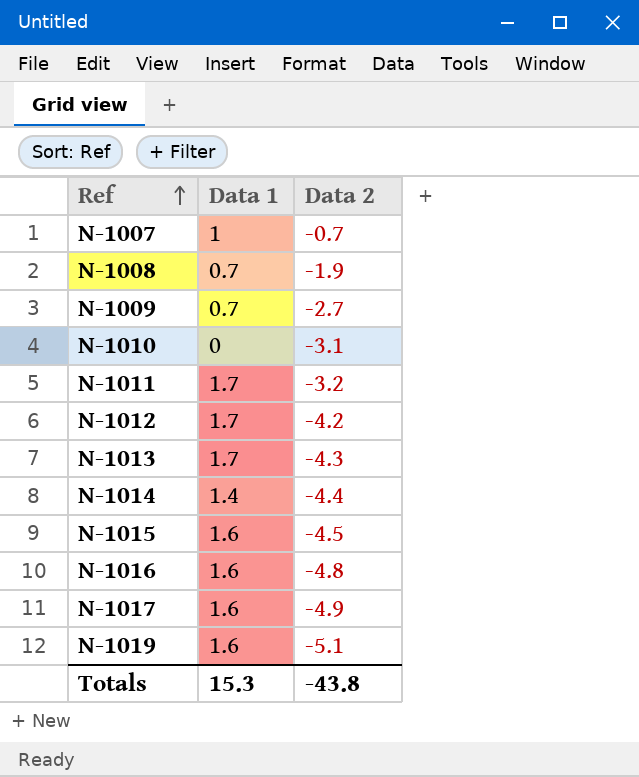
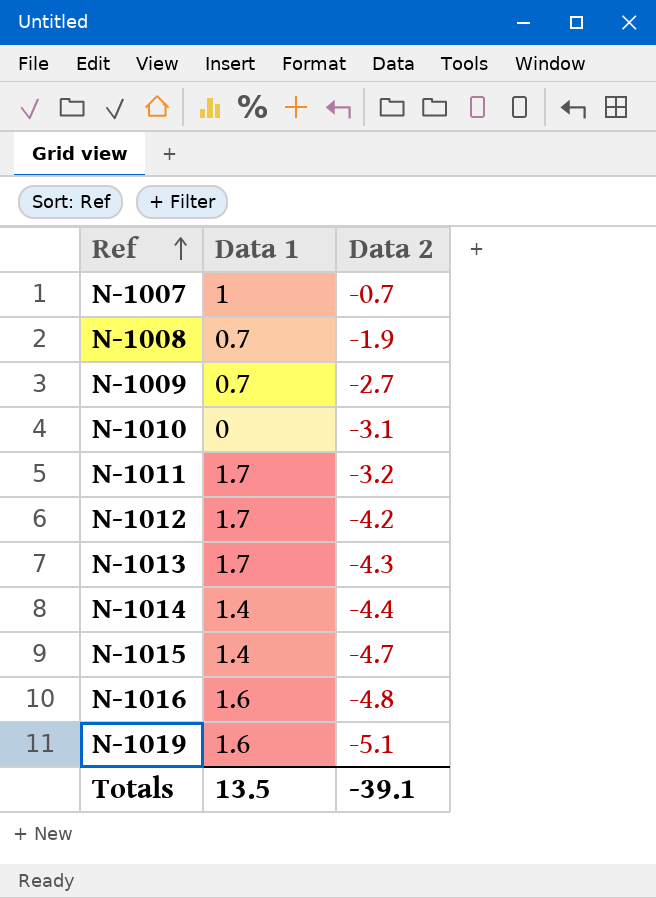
row N-1017: 1.6 | -4.9 -> none
N-1015 | Data 1: 1.6 -> 1.4
N-1015 | Data 2: -4.5 -> -4.7
Totals | Data 1: 15.3 -> 13.5
Totals | Data 2: -43.8 -> -39.1

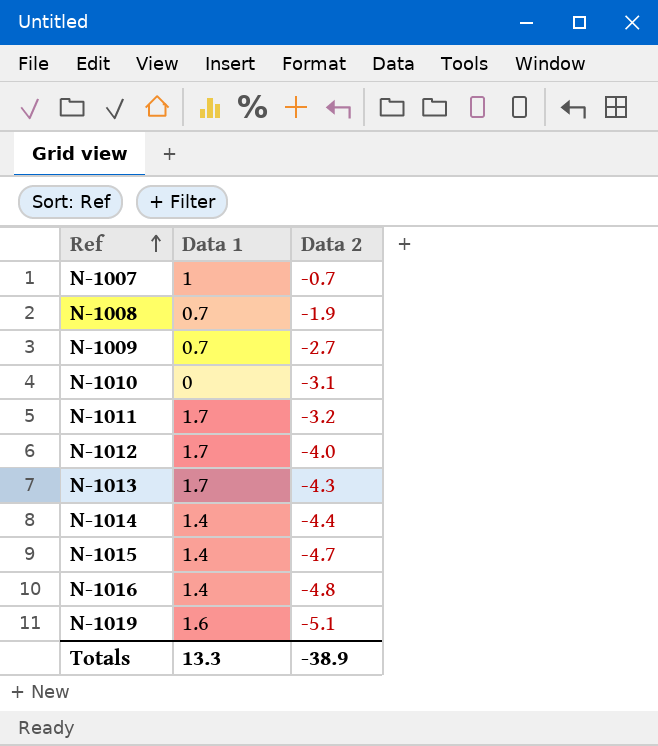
N-1012 | Data 2: -4.2 -> -4.0
N-1016 | Data 1: 1.6 -> 1.4
Totals | Data 1: 13.5 -> 13.3
Totals | Data 2: -39.1 -> -38.9

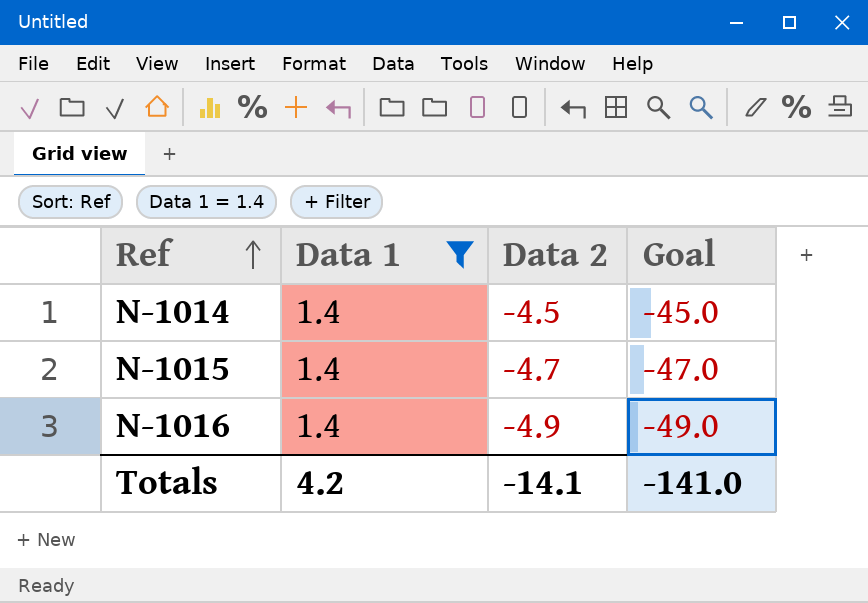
filter: none -> Data 1 = 1.4
column Goal | formula: none -> [Data 2] * 10
N-1014 | Data 2: -4.4 -> -4.5
N-1016 | Data 2: -4.8 -> -4.9
Totals | Data 1: 13.3 -> 4.2
Totals | Data 2: -38.9 -> -14.1

